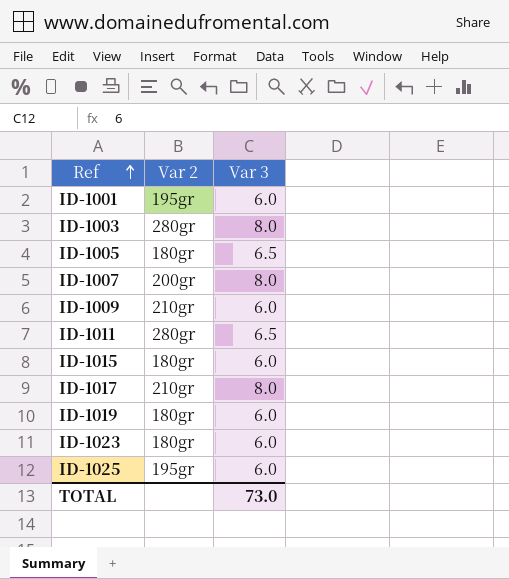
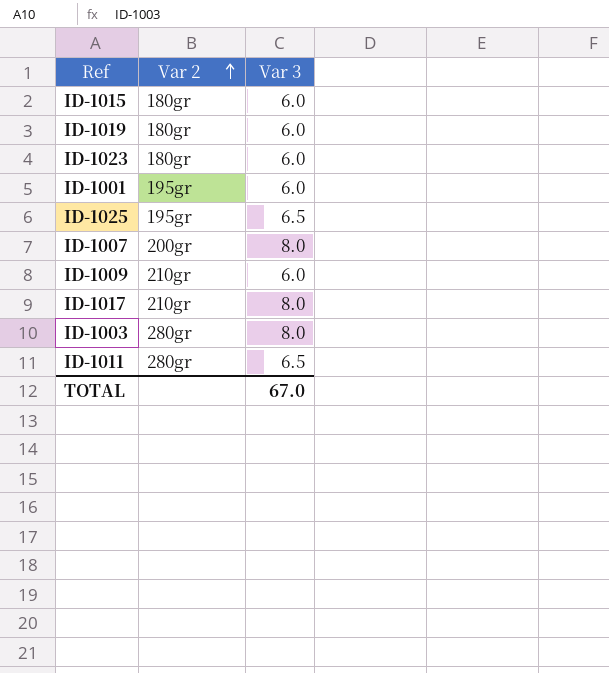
row order: Ref ascending -> Var 2 ascending
row ID-1005: 180gr | 6.5 -> none
ID-1025 | Var 3: 6.0 -> 6.5
TOTAL | Var 3: 73.0 -> 67.0

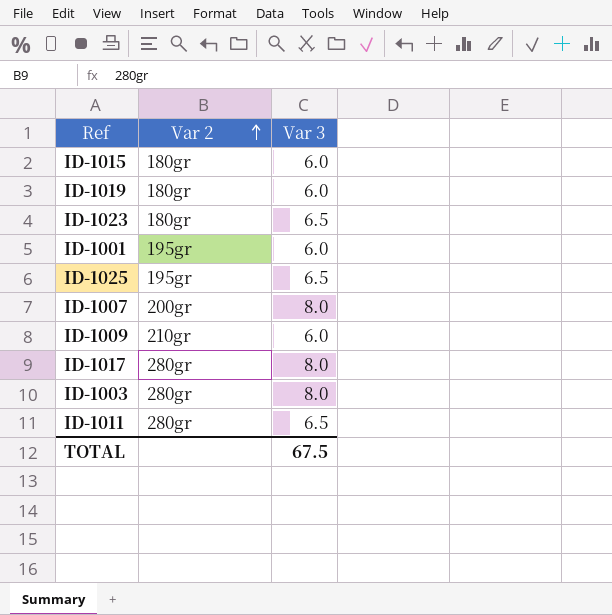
ID-1023 | Var 3: 6.0 -> 6.5
ID-1017 | Var 2: 210gr -> 280gr
TOTAL | Var 3: 67.0 -> 67.5

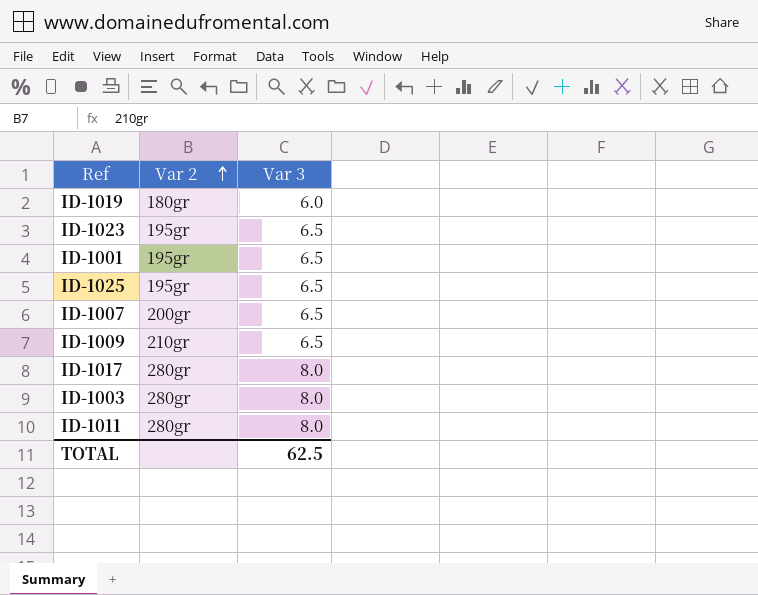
row ID-1015: 180gr | 6.0 -> none
ID-1023 | Var 2: 180gr -> 195gr
ID-1001 | Var 3: 6.0 -> 6.5
ID-1007 | Var 3: 8.0 -> 6.5
ID-1009 | Var 3: 6.0 -> 6.5
ID-1011 | Var 3: 6.5 -> 8.0
TOTAL | Var 3: 67.5 -> 62.5

